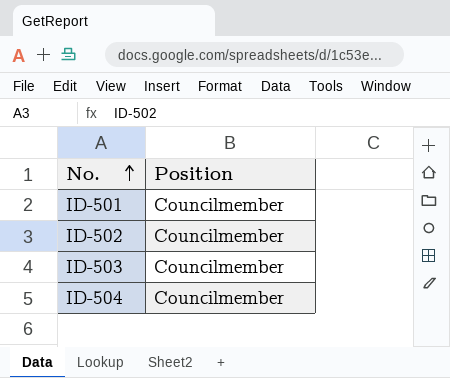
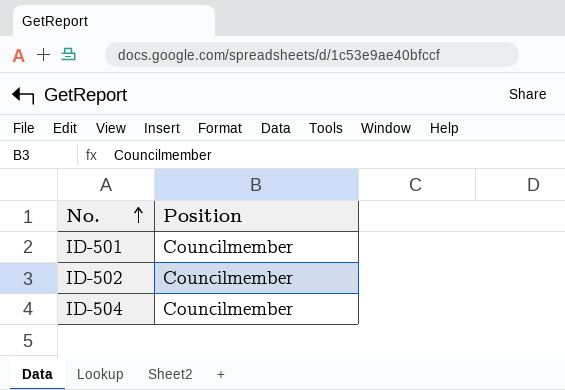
row ID-503: Councilmember -> none

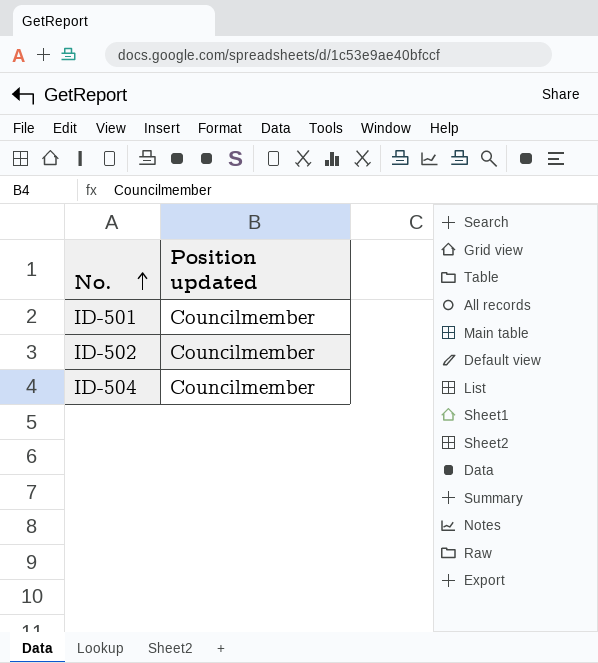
column name: Position -> Position updated

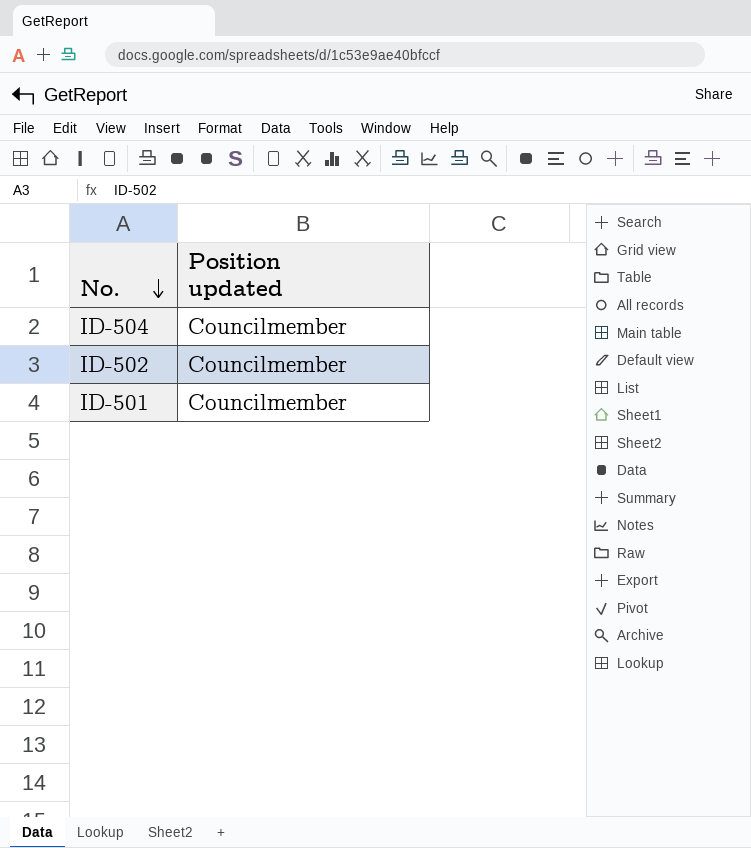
row order: No. ascending -> No. descending

